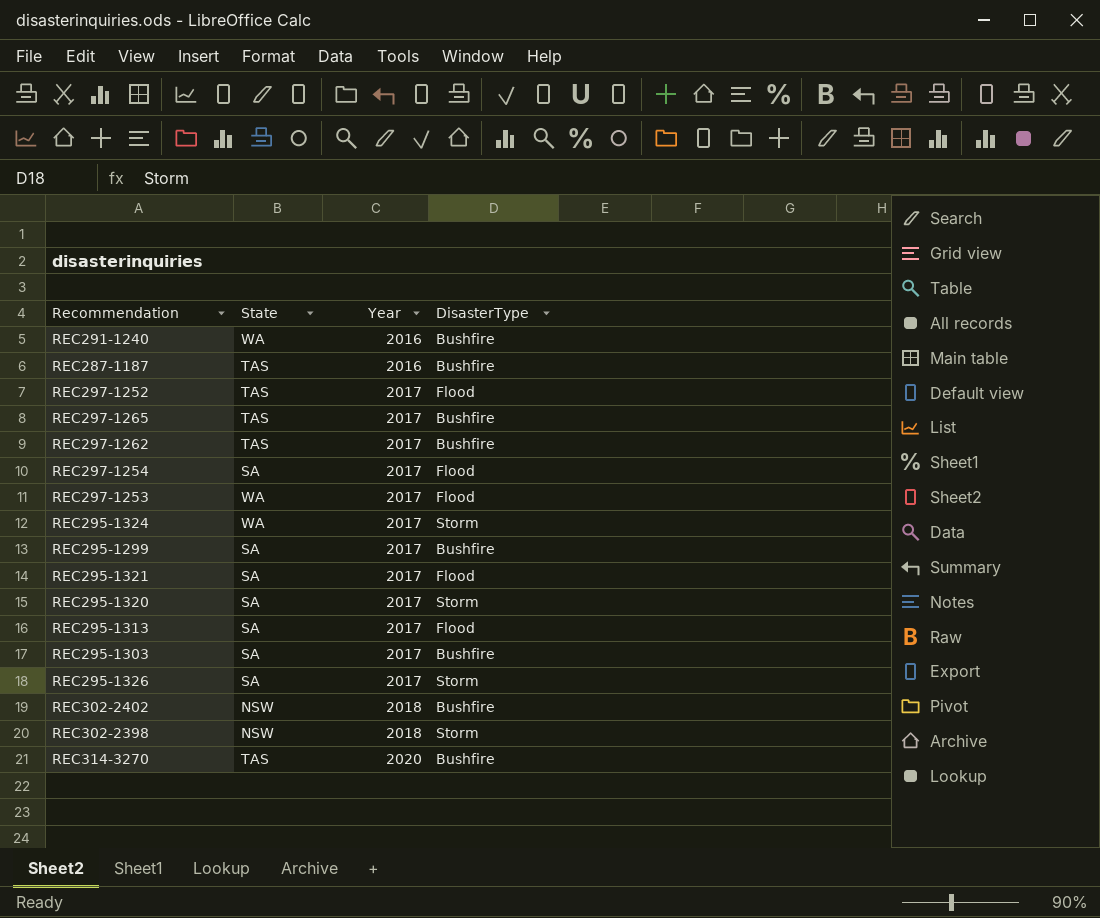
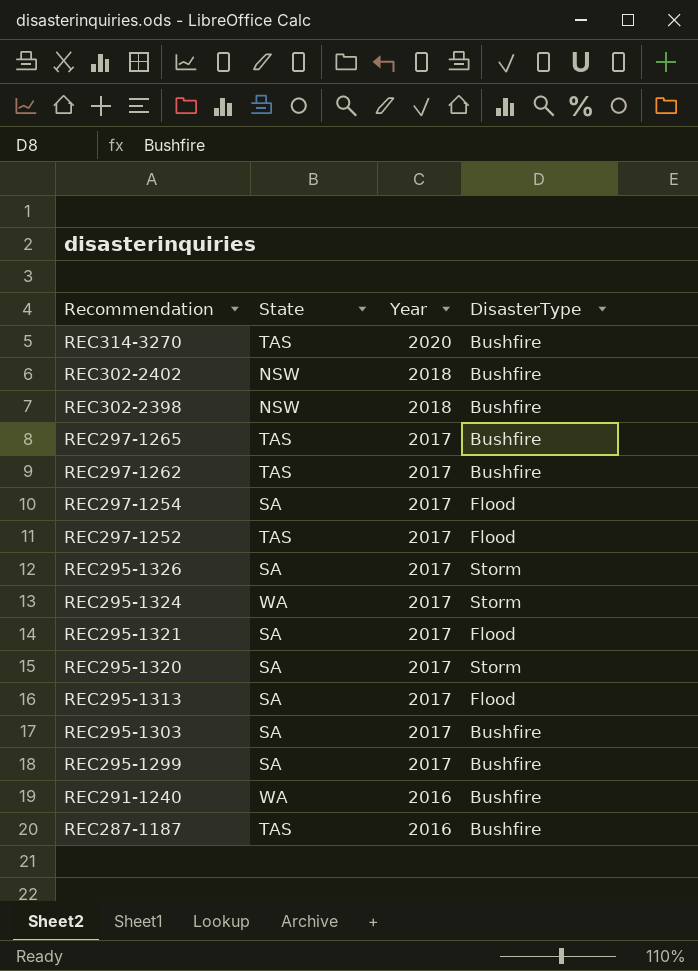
row order: Year ascending -> Recommendation descending
row REC297-1253: WA | 2017 | Flood -> none
REC302-2398 | DisasterType: Storm -> Bushfire

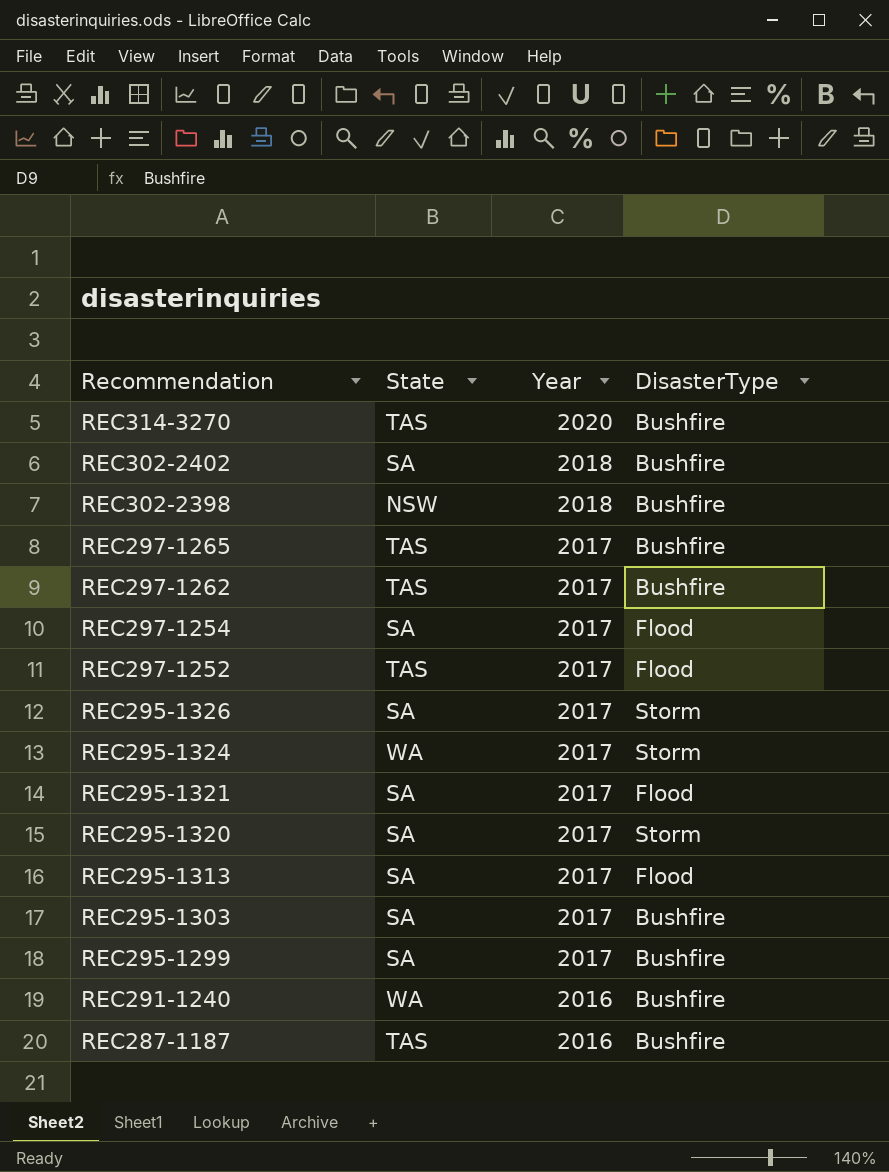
REC302-2402 | State: NSW -> SA

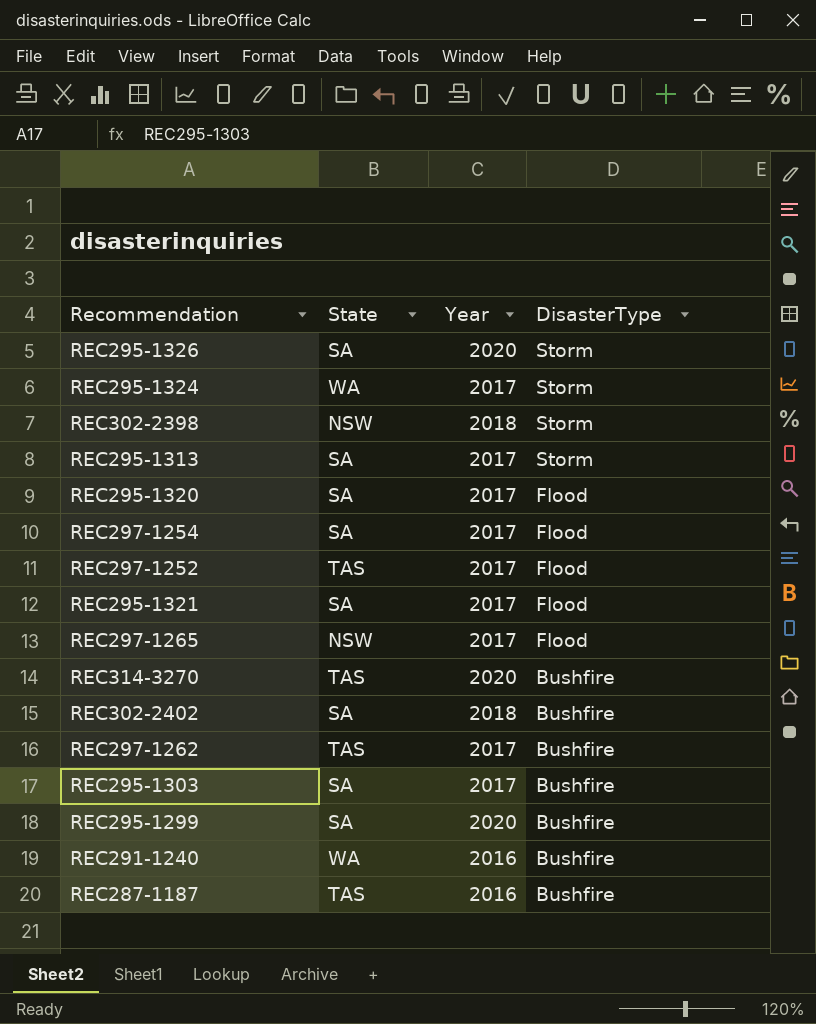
row order: Recommendation descending -> DisasterType descending
REC295-1326 | Year: 2017 -> 2020
REC302-2398 | DisasterType: Bushfire -> Storm
REC295-1313 | DisasterType: Flood -> Storm
REC295-1320 | DisasterType: Storm -> Flood
REC297-1265 | State: TAS -> NSW
REC297-1265 | DisasterType: Bushfire -> Flood
REC295-1299 | Year: 2017 -> 2020

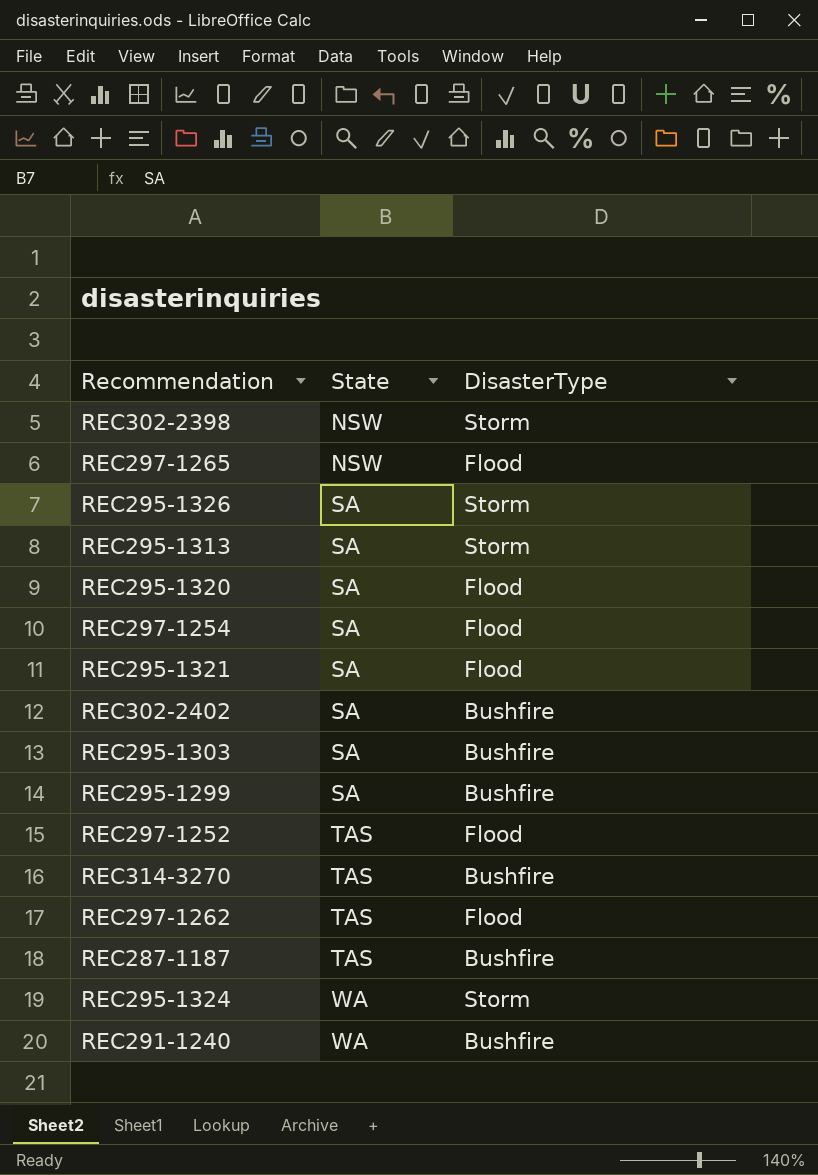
row order: DisasterType descending -> State ascending
column Year | position: 3 -> none
REC297-1262 | DisasterType: Bushfire -> Flood

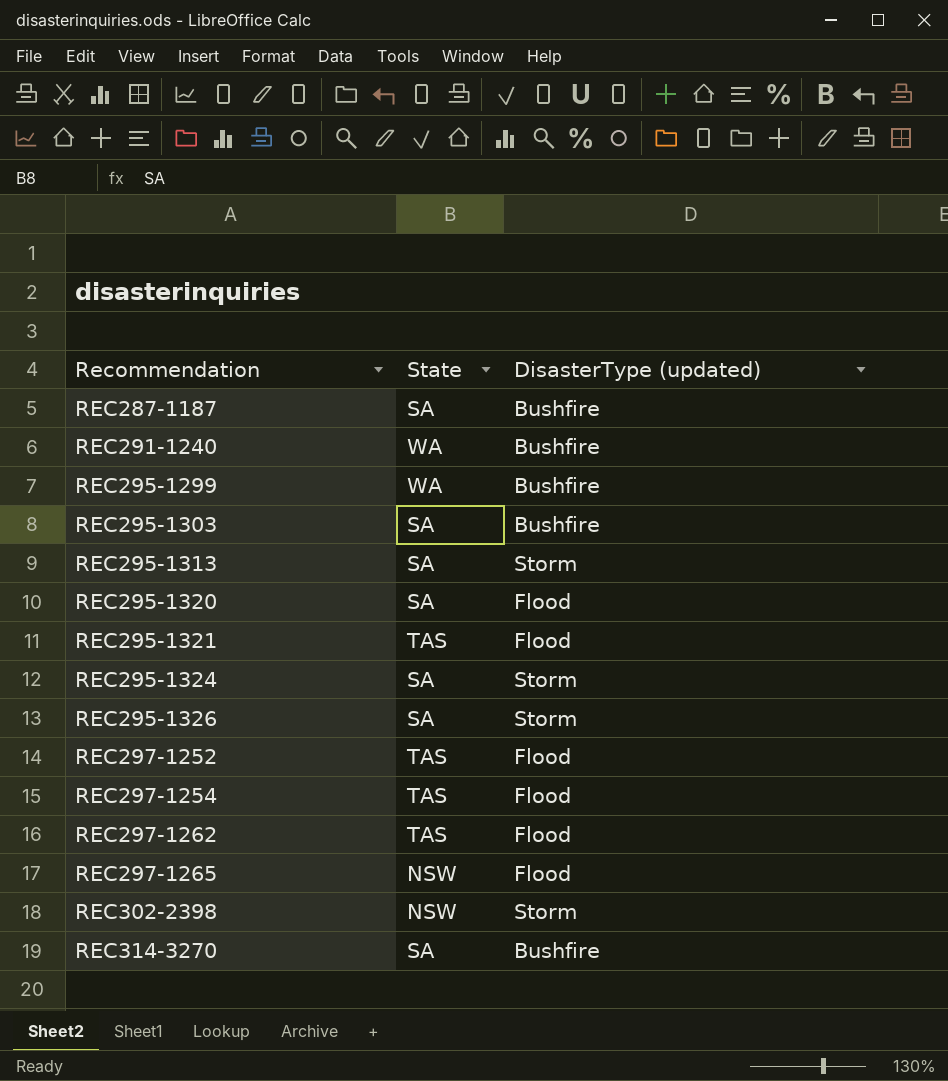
row order: State ascending -> Recommendation ascending
column name: DisasterType -> DisasterType (updated)
row REC302-2402: SA | Bushfire -> none
REC287-1187 | State: TAS -> SA
REC295-1299 | State: SA -> WA
REC295-1321 | State: SA -> TAS
REC295-1324 | State: WA -> SA
REC297-1254 | State: SA -> TAS
REC314-3270 | State: TAS -> SA

